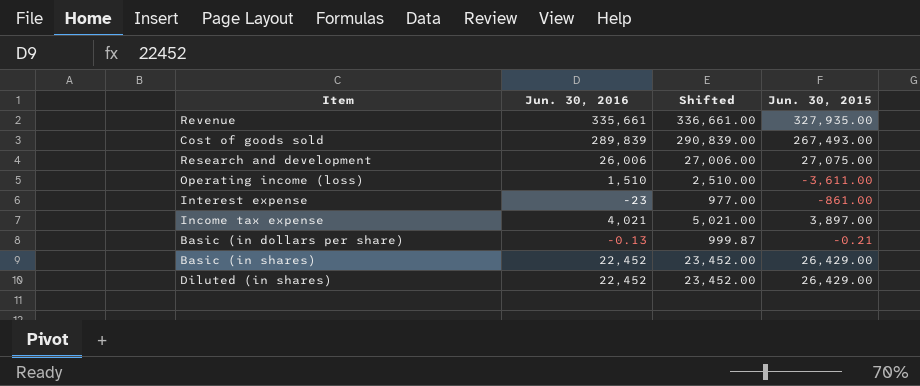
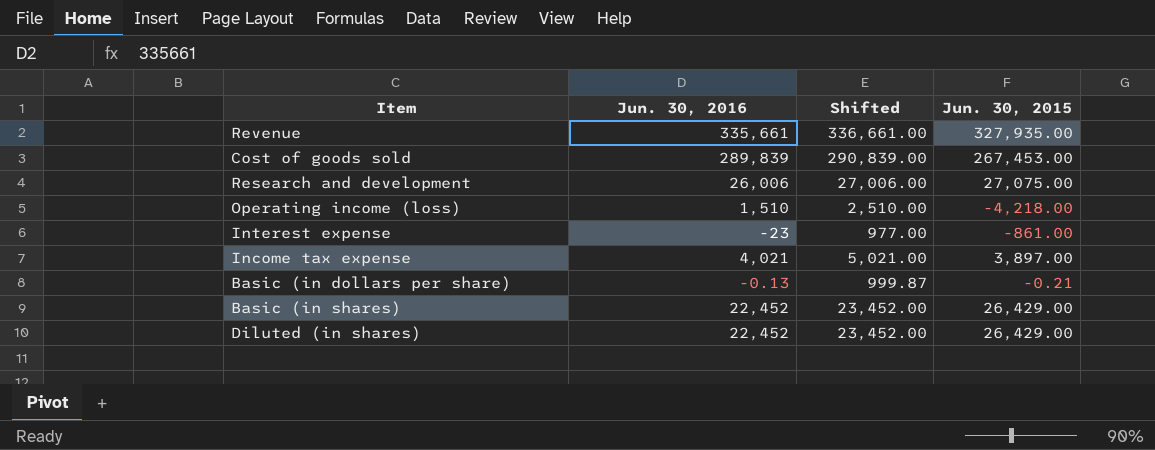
Cost of goods sold | Jun. 30, 2015: 267,493.00 -> 267,453.00
Operating income (loss) | Jun. 30, 2015: -3,611.00 -> -4,218.00

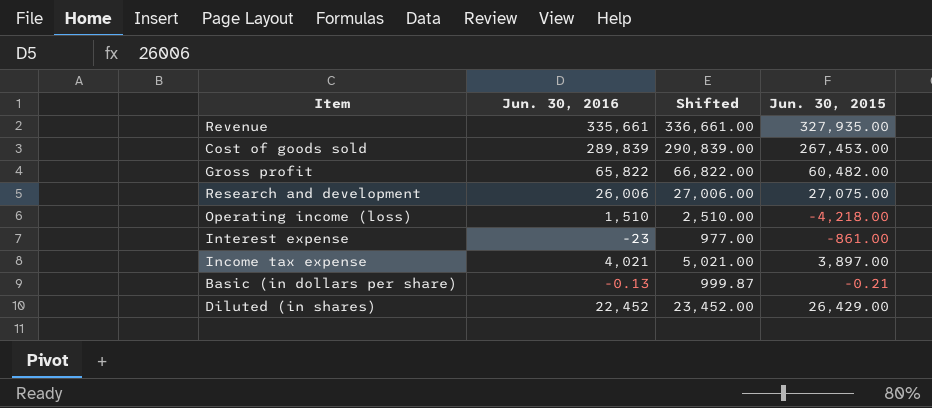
row Basic (in shares): 22,452 | 23,452.00 | 26,429.00 -> none
row Gross profit: none -> 65,822 | 66,822.00 | 60,482.00

